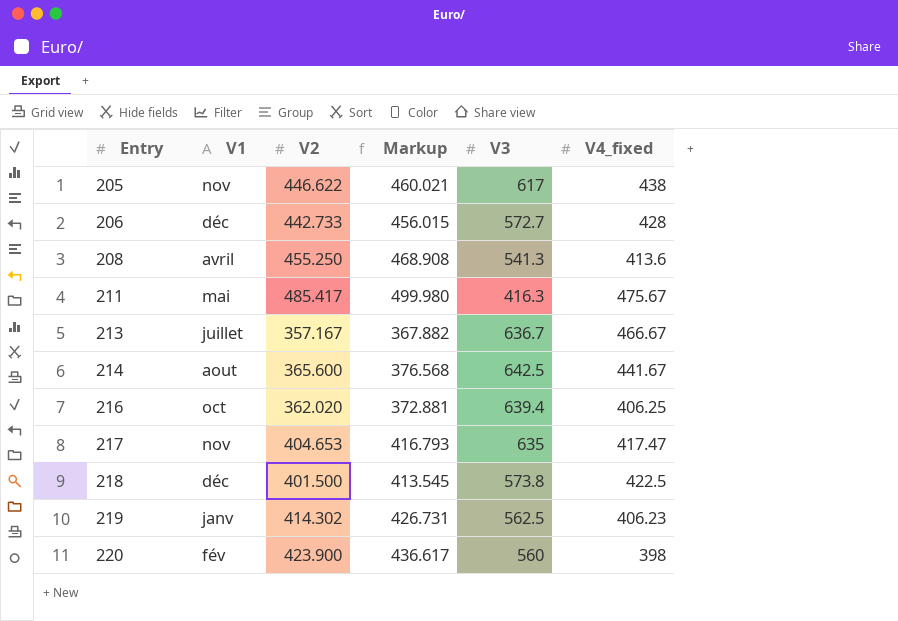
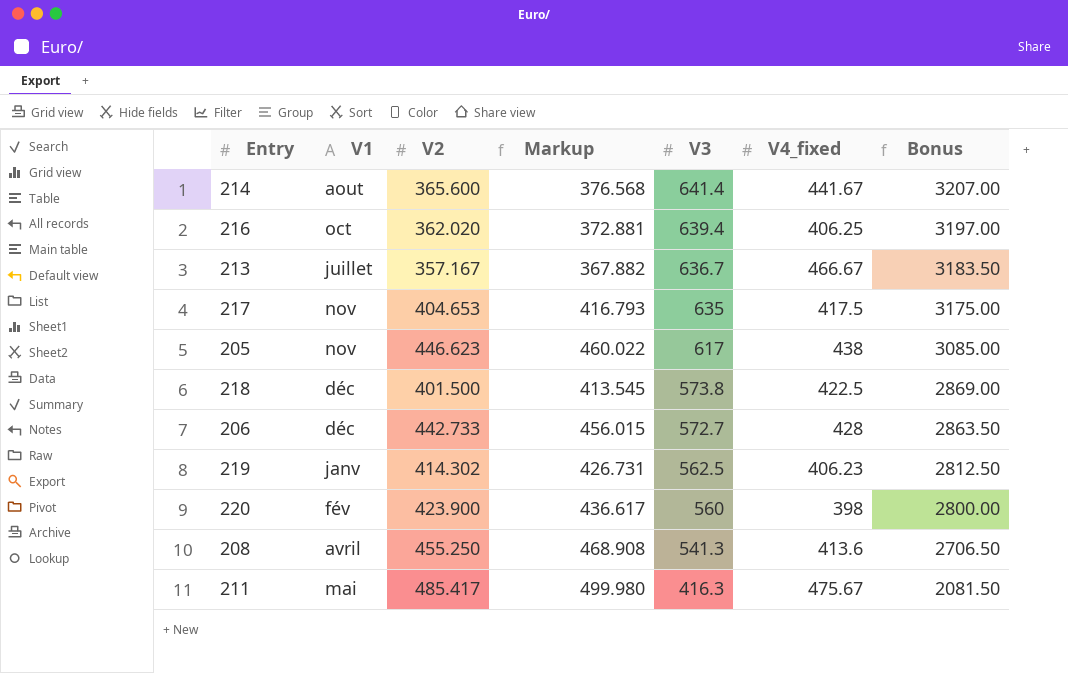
row order: Entry ascending -> V3 descending
column Bonus | formula: none -> [V3] * 5
214 | V3: 642.5 -> 641.4
217 | V4_fixed: 417.47 -> 417.5
205 | V2: 446.622 -> 446.623
205 | Markup: 460.021 -> 460.022

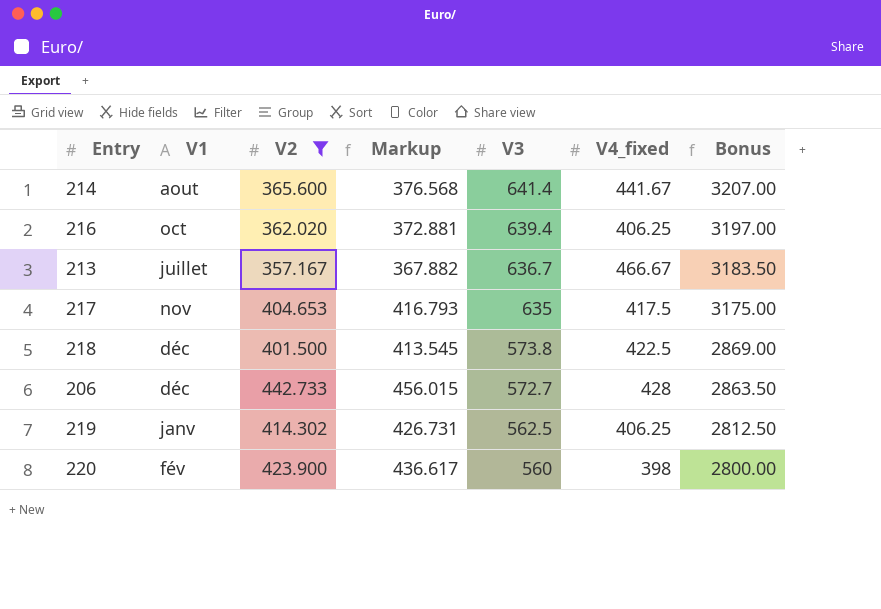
filter: none -> V2 <= 442.733
219 | V4_fixed: 406.23 -> 406.25

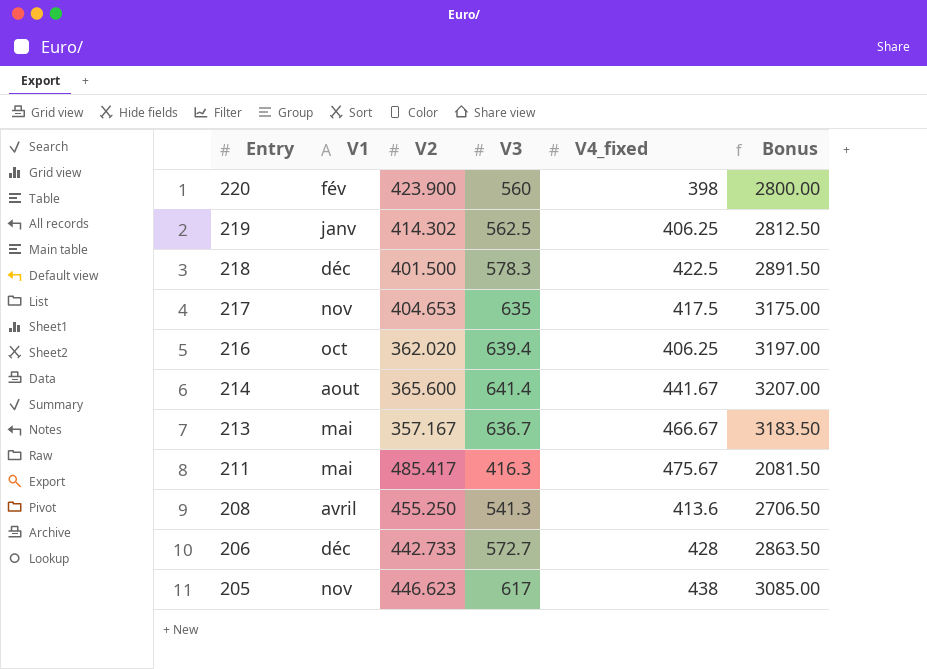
filter: V2 <= 442.733 -> none
row order: V3 descending -> Entry descending
column Markup | formula: [V2] * 1.03 -> none
218 | V3: 573.8 -> 578.3
218 | Bonus: 2869.00 -> 2891.50
213 | V1: juillet -> mai

